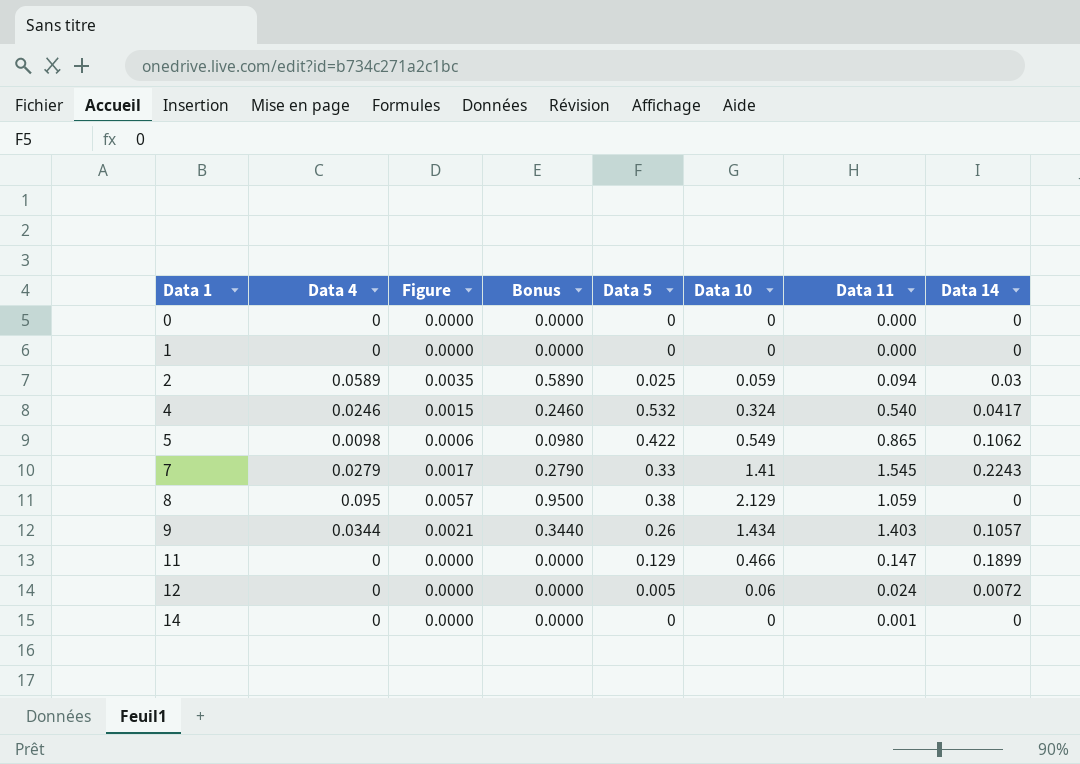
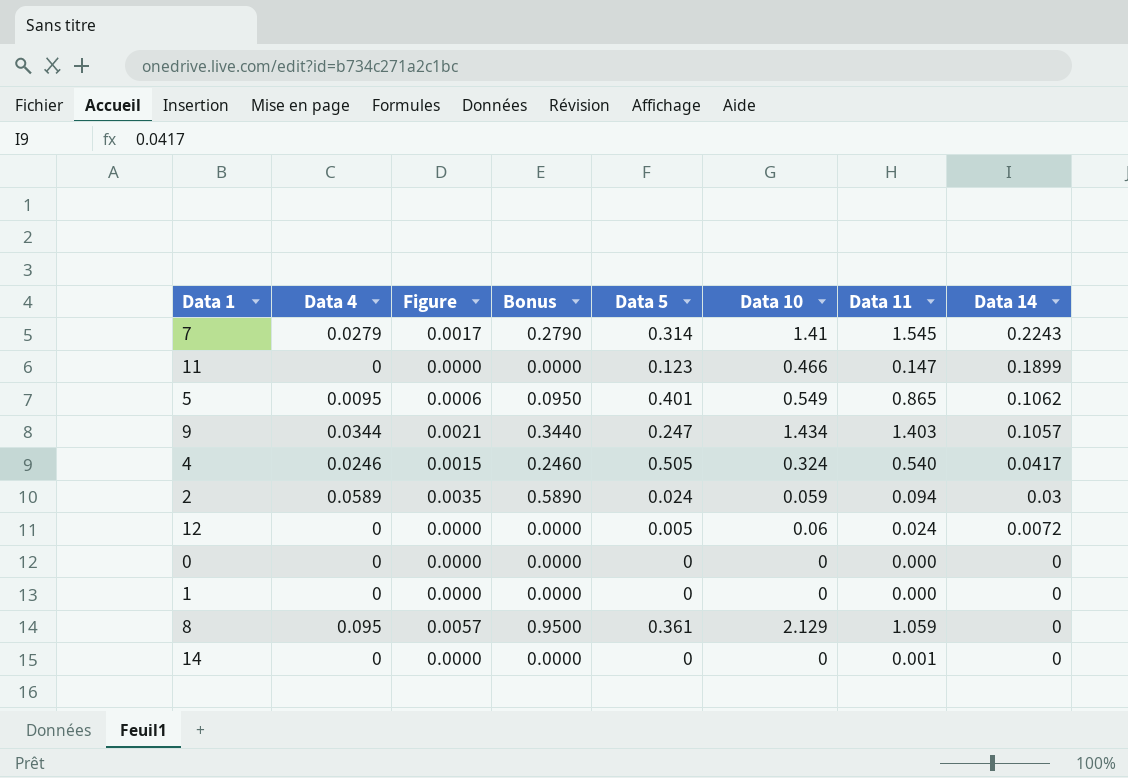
row order: Data 1 ascending -> Data 14 descending
7 | Data 5: 0.33 -> 0.314
11 | Data 5: 0.129 -> 0.123
5 | Data 4: 0.0098 -> 0.0095
5 | Bonus: 0.0980 -> 0.0950
5 | Data 5: 0.422 -> 0.401
9 | Data 5: 0.26 -> 0.247
4 | Data 5: 0.532 -> 0.505
2 | Data 5: 0.025 -> 0.024
8 | Data 5: 0.38 -> 0.361

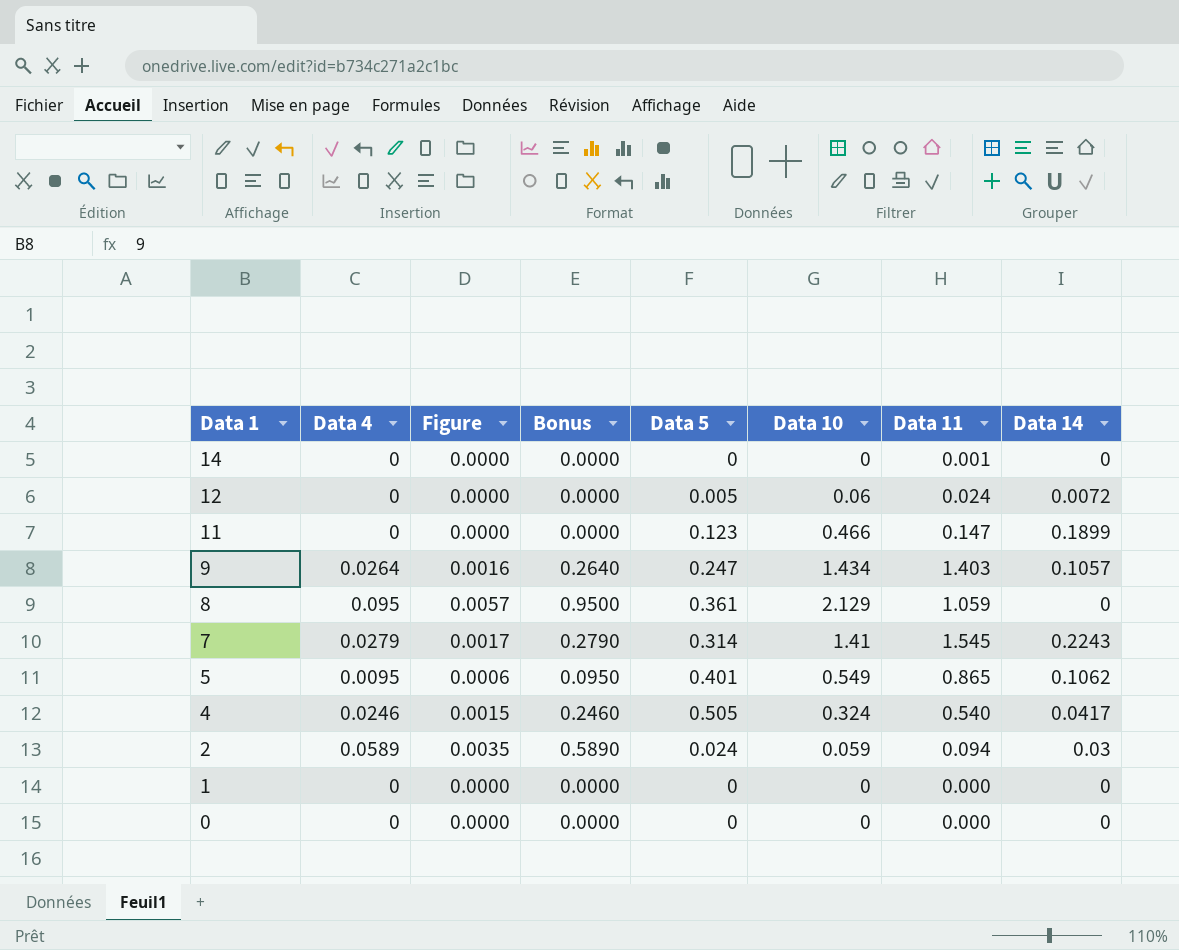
row order: Data 14 descending -> Data 1 descending
9 | Data 4: 0.0344 -> 0.0264
9 | Figure: 0.0021 -> 0.0016
9 | Bonus: 0.3440 -> 0.2640

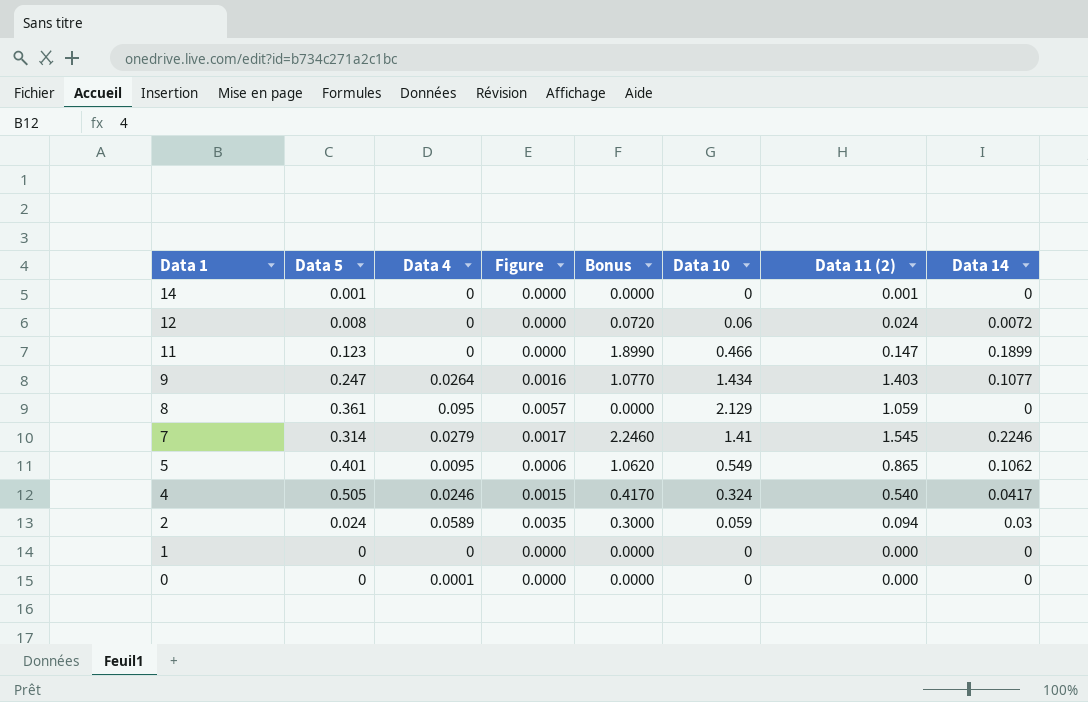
column Data 5 | position: 5 -> 2
column Bonus | formula: [Data 4] * 10 -> [Data 14] * 10
column name: Data 11 -> Data 11 (2)
14 | Data 5: 0 -> 0.001
12 | Data 5: 0.005 -> 0.008
9 | Data 14: 0.1057 -> 0.1077
7 | Data 14: 0.2243 -> 0.2246
0 | Data 4: 0 -> 0.0001

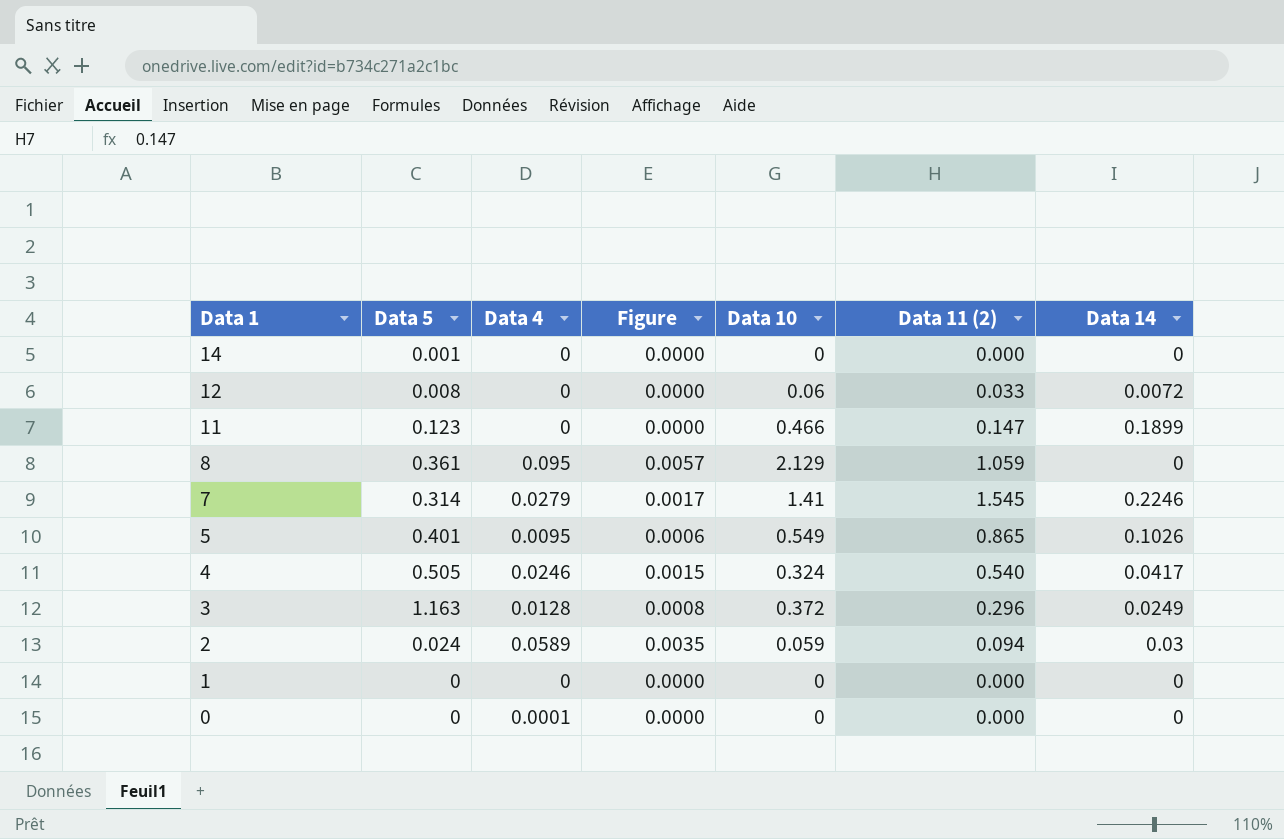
column Bonus | formula: [Data 14] * 10 -> none
row 9: 0.247 | 0.0264 | 0.0016 | 1.0770 | 1.434 | 1.403 | 0.1077 -> none
14 | Data 11 (2): 0.001 -> 0.000
12 | Data 11 (2): 0.024 -> 0.033
5 | Data 14: 0.1062 -> 0.1026
row 3: none -> 1.163 | 0.0128 | 0.0008 | 0.372 | 0.296 | 0.0249

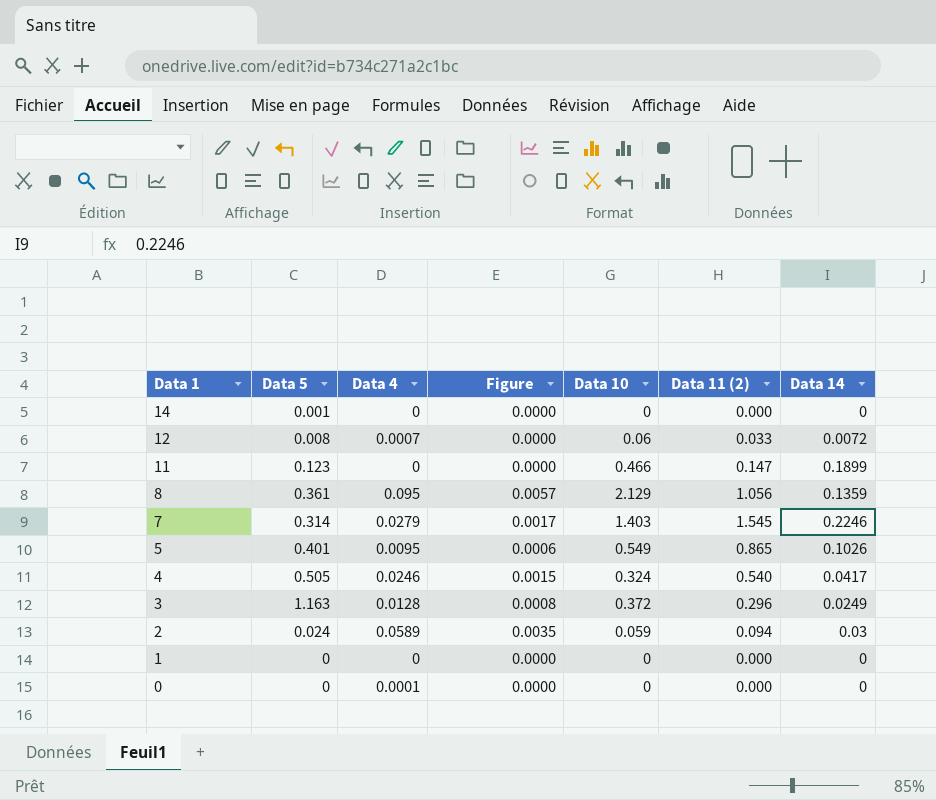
12 | Data 4: 0 -> 0.0007
8 | Data 11 (2): 1.059 -> 1.056
8 | Data 14: 0 -> 0.1359
7 | Data 10: 1.41 -> 1.403

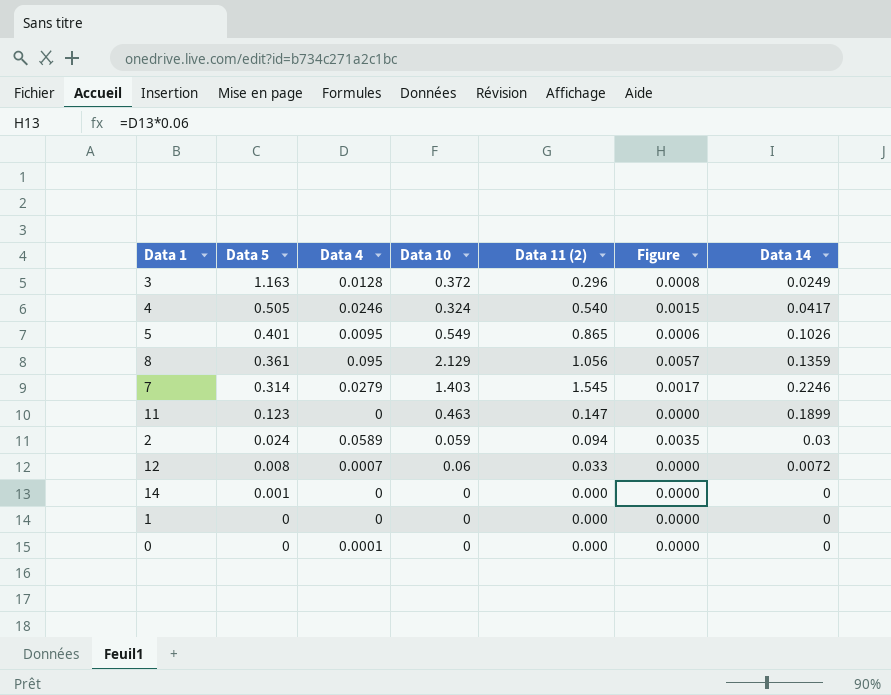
row order: Data 1 descending -> Data 5 descending
column Figure | position: 4 -> 6
11 | Data 10: 0.466 -> 0.463

